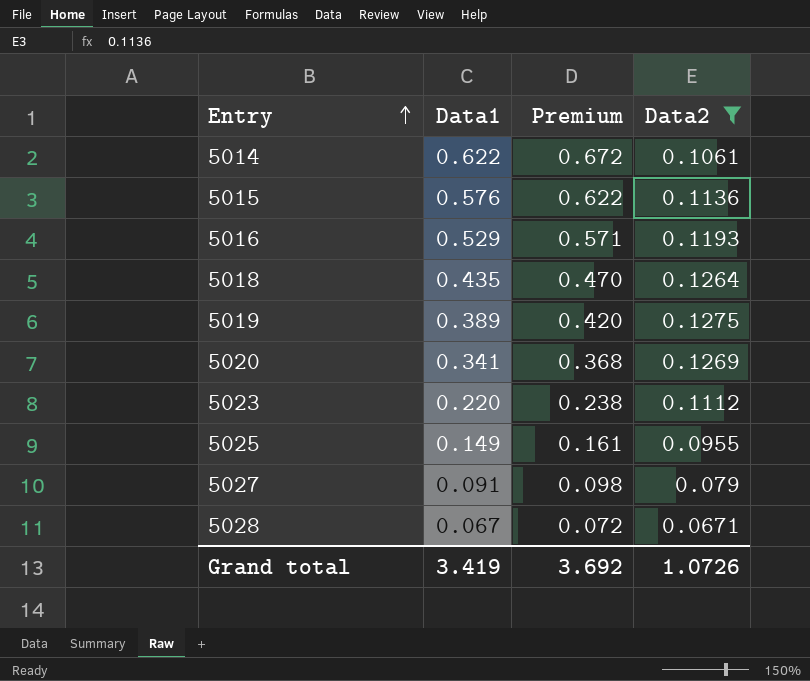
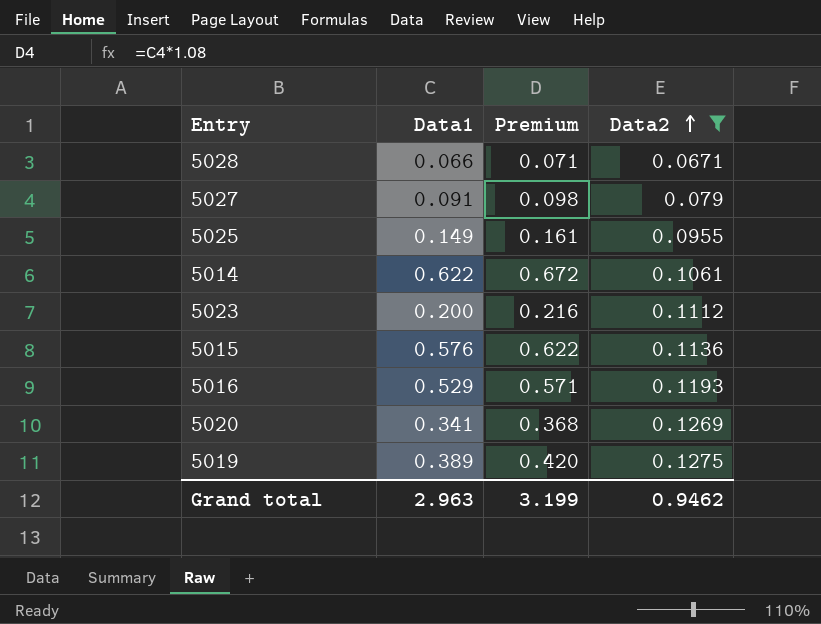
row order: Entry ascending -> Data2 ascending
row 5018: 0.435 | 0.470 | 0.1264 -> none
5028 | Data1: 0.067 -> 0.066
5028 | Premium: 0.072 -> 0.071
5023 | Data1: 0.220 -> 0.200
5023 | Premium: 0.238 -> 0.216
Grand total | Data1: 3.419 -> 2.963
Grand total | Premium: 3.692 -> 3.199
Grand total | Data2: 1.0726 -> 0.9462

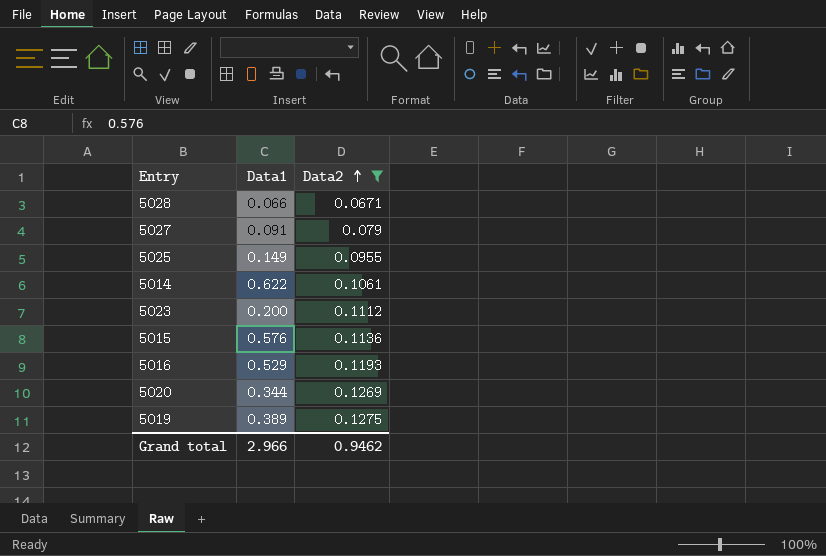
column Premium | formula: [Data1] * 1.08 -> none
5020 | Data1: 0.341 -> 0.344
Grand total | Data1: 2.963 -> 2.966

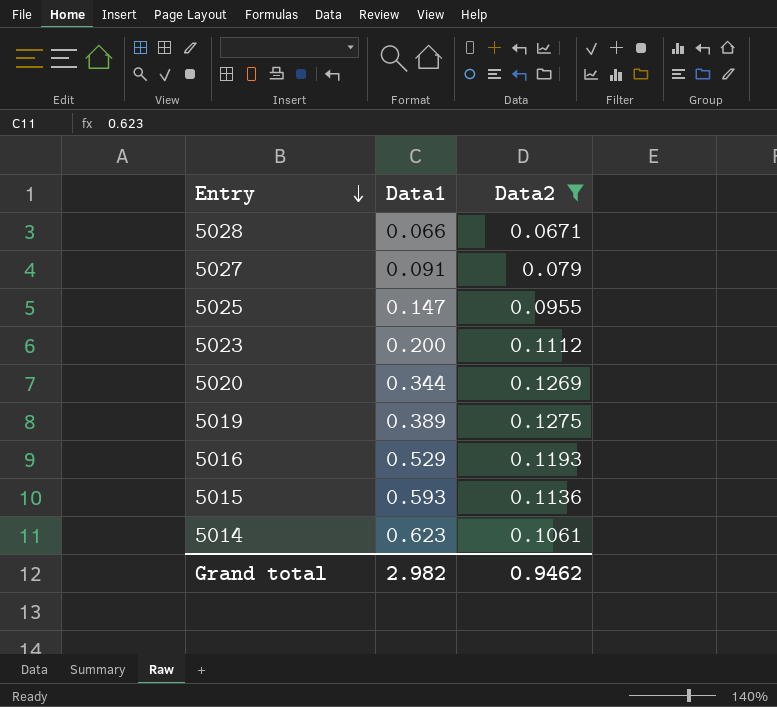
row order: Data2 ascending -> Entry descending
5025 | Data1: 0.149 -> 0.147
5015 | Data1: 0.576 -> 0.593
5014 | Data1: 0.622 -> 0.623
Grand total | Data1: 2.966 -> 2.982

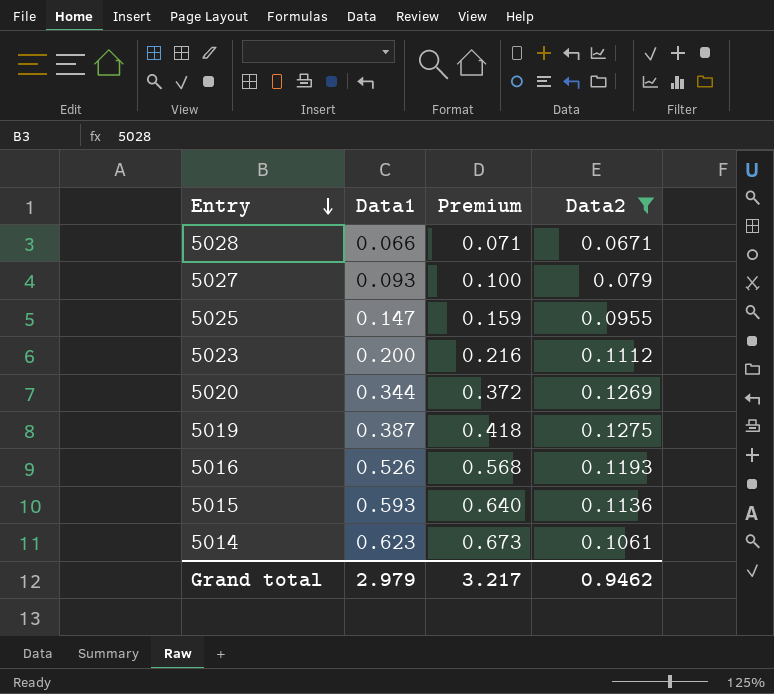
column Premium | formula: none -> [Data1] * 1.08
5027 | Data1: 0.091 -> 0.093
5019 | Data1: 0.389 -> 0.387
5016 | Data1: 0.529 -> 0.526
Grand total | Data1: 2.982 -> 2.979

